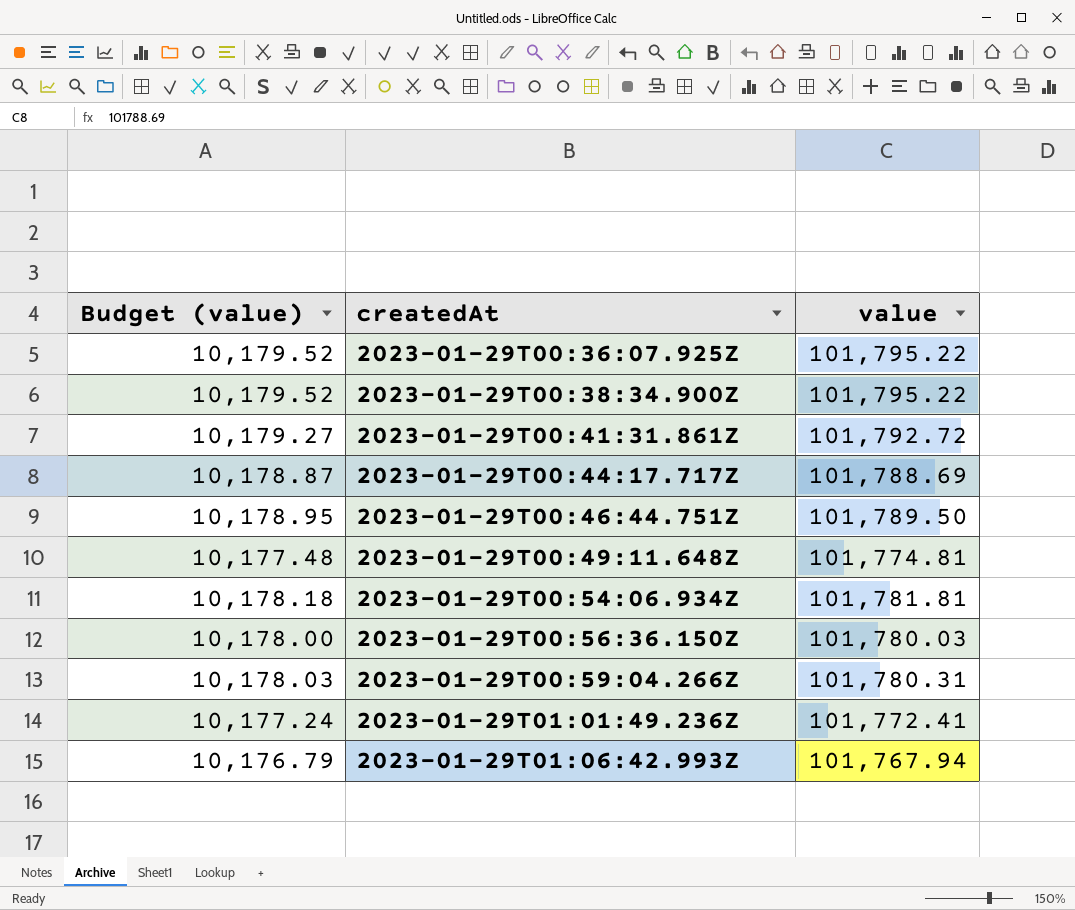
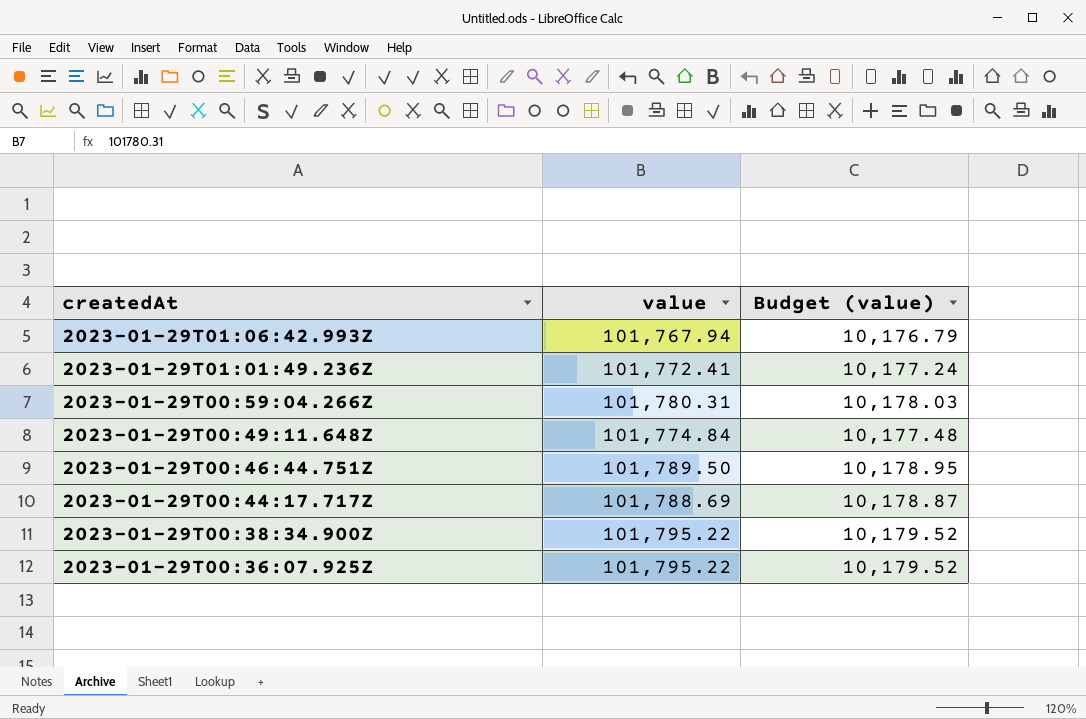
row order: createdAt ascending -> createdAt descending
column Budget (value) | position: 1 -> 3
row 2023-01-29T00:41:31.861Z: 10,179.27 | 101,792.72 -> none
row 2023-01-29T00:54:06.934Z: 10,178.18 | 101,781.81 -> none
row 2023-01-29T00:56:36.150Z: 10,178.00 | 101,780.03 -> none
2023-01-29T00:49:11.648Z | value: 101,774.81 -> 101,774.84

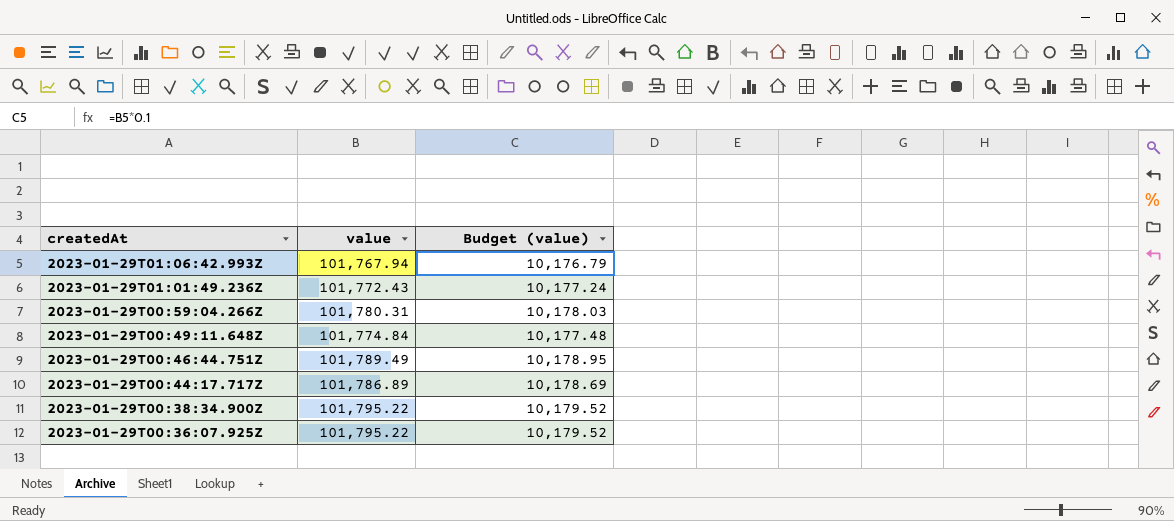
2023-01-29T01:01:49.236Z | value: 101,772.41 -> 101,772.43
2023-01-29T00:46:44.751Z | value: 101,789.50 -> 101,789.49
2023-01-29T00:44:17.717Z | value: 101,788.69 -> 101,786.89
2023-01-29T00:44:17.717Z | Budget (value): 10,178.87 -> 10,178.69

